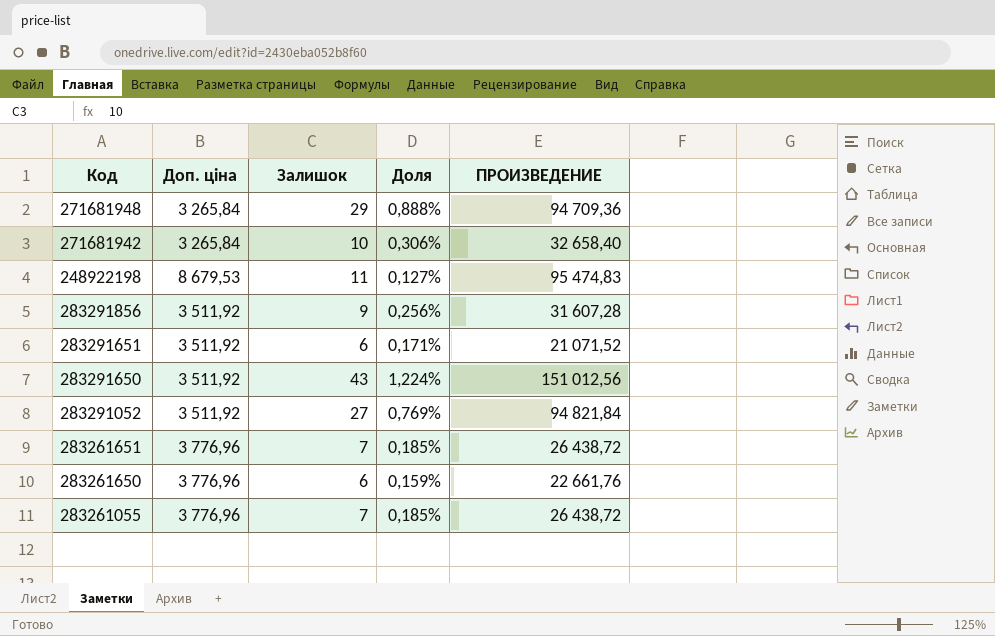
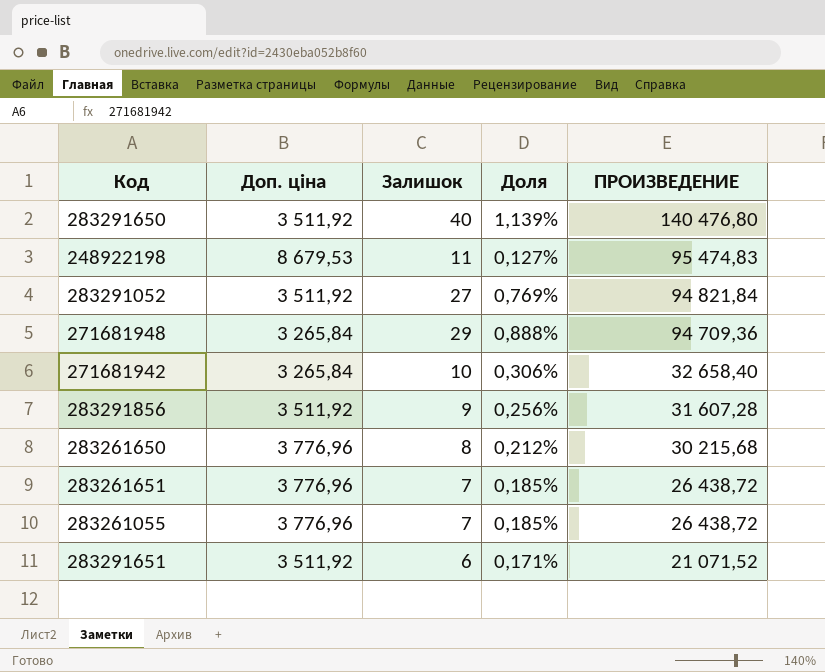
row order: none -> ПРОИЗВЕДЕНИЕ descending
283291650 | Залишок: 43 -> 40
283291650 | Доля: 1,224% -> 1,139%
283291650 | ПРОИЗВЕДЕНИЕ: 151 012,56 -> 140 476,80
283261650 | Залишок: 6 -> 8
283261650 | Доля: 0,159% -> 0,212%
283261650 | ПРОИЗВЕДЕНИЕ: 22 661,76 -> 30 215,68

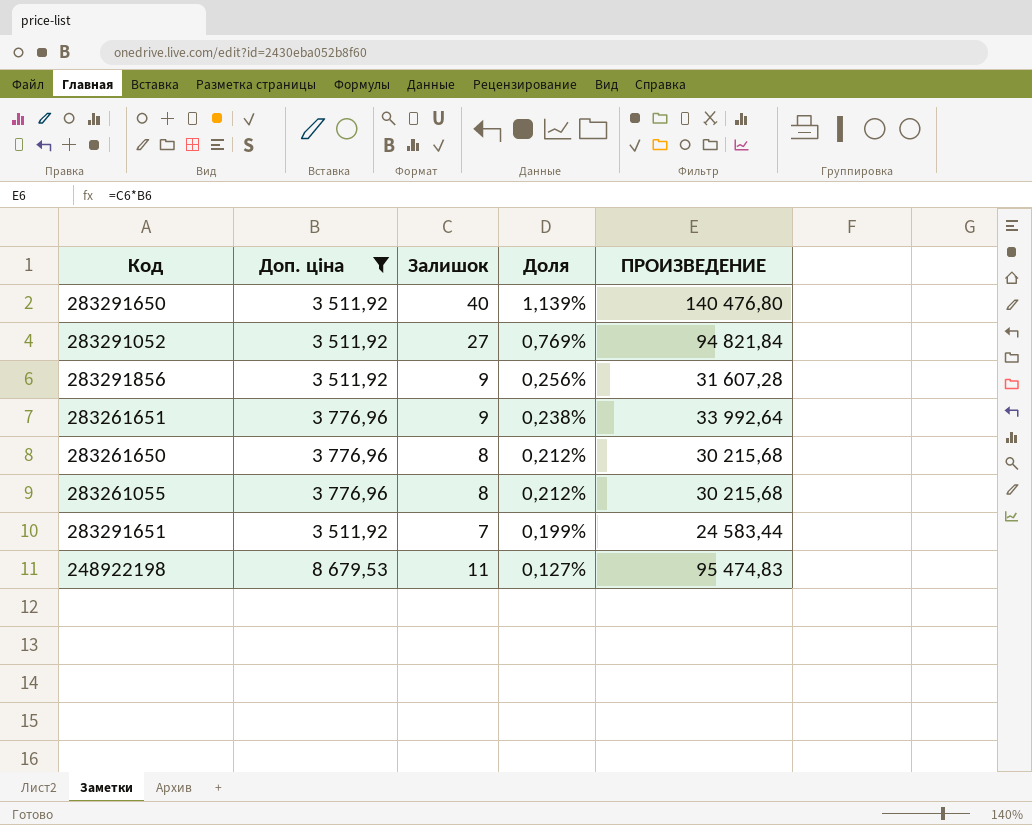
filter: none -> Доп. ціна != 3 265,84
row order: ПРОИЗВЕДЕНИЕ descending -> Доля descending
283261651 | Залишок: 7 -> 9
283261651 | Доля: 0,185% -> 0,238%
283261651 | ПРОИЗВЕДЕНИЕ: 26 438,72 -> 33 992,64
283261055 | Залишок: 7 -> 8
283261055 | Доля: 0,185% -> 0,212%
283261055 | ПРОИЗВЕДЕНИЕ: 26 438,72 -> 30 215,68
283291651 | Залишок: 6 -> 7
283291651 | Доля: 0,171% -> 0,199%
283291651 | ПРОИЗВЕДЕНИЕ: 21 071,52 -> 24 583,44

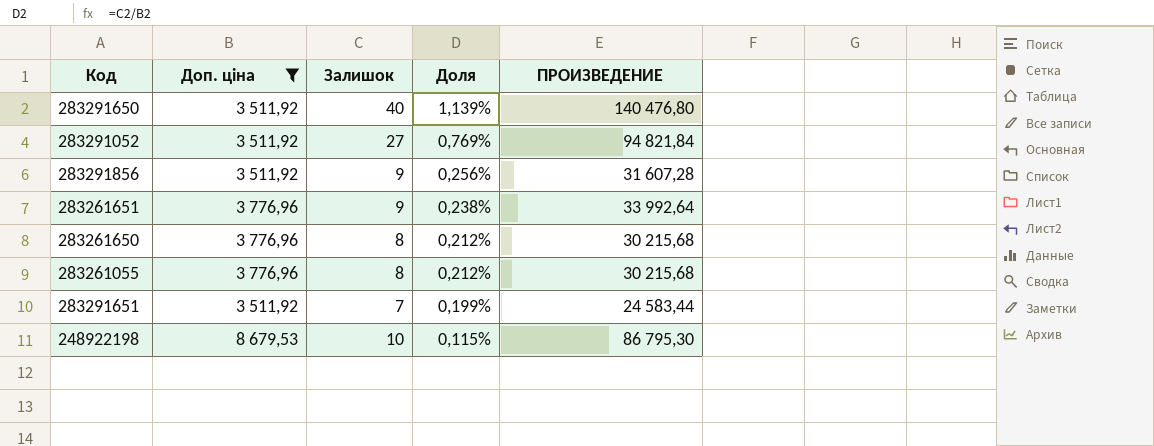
248922198 | Залишок: 11 -> 10
248922198 | Доля: 0,127% -> 0,115%
248922198 | ПРОИЗВЕДЕНИЕ: 95 474,83 -> 86 795,30

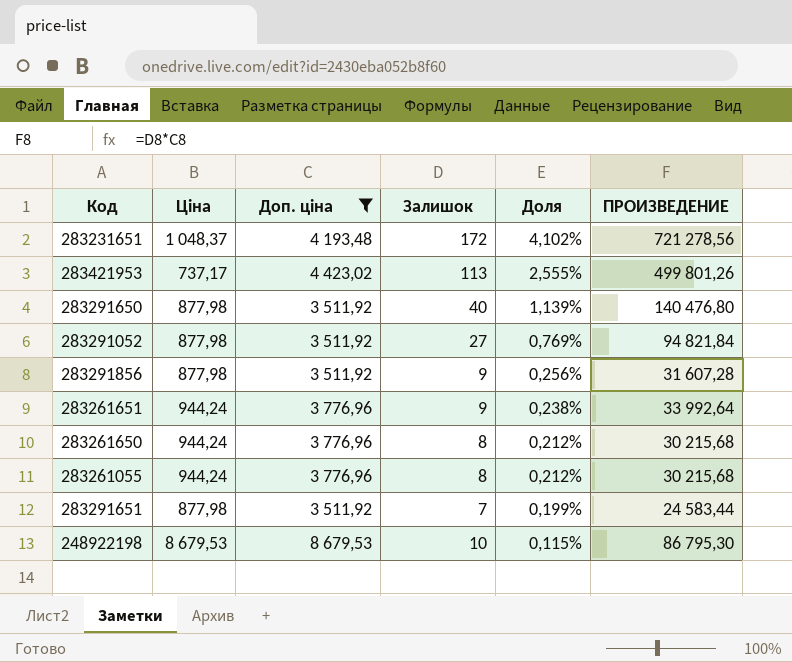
column Ціна | position: none -> 2
row 283231651: none -> 1 048,37 | 4 193,48 | 172 | 4,102% | 721 278,56
row 283421953: none -> 737,17 | 4 423,02 | 113 | 2,555% | 499 801,26

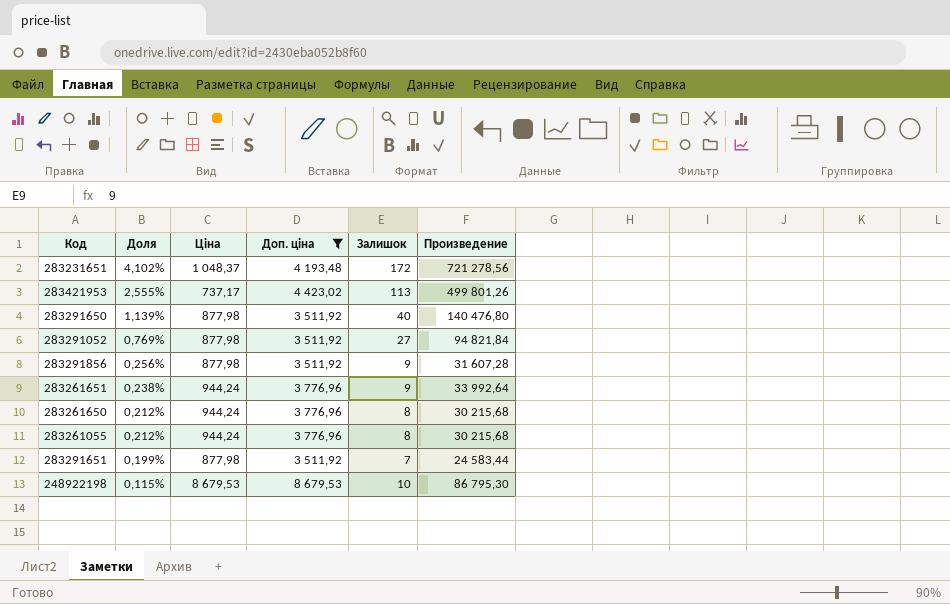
column Доля | position: 5 -> 2
column name: ПРОИЗВЕДЕНИЕ -> Произведение

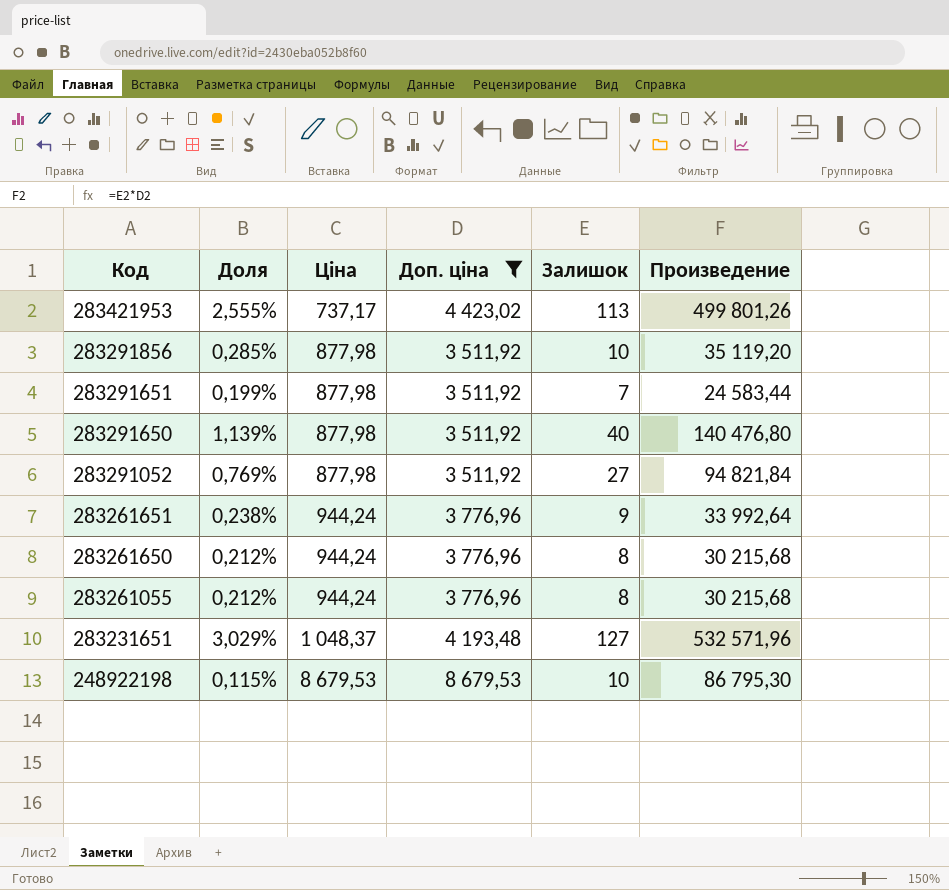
row order: Доля descending -> Код descending
283291856 | Доля: 0,256% -> 0,285%
283291856 | Залишок: 9 -> 10
283291856 | Произведение: 31 607,28 -> 35 119,20
283231651 | Доля: 4,102% -> 3,029%
283231651 | Залишок: 172 -> 127
283231651 | Произведение: 721 278,56 -> 532 571,96

